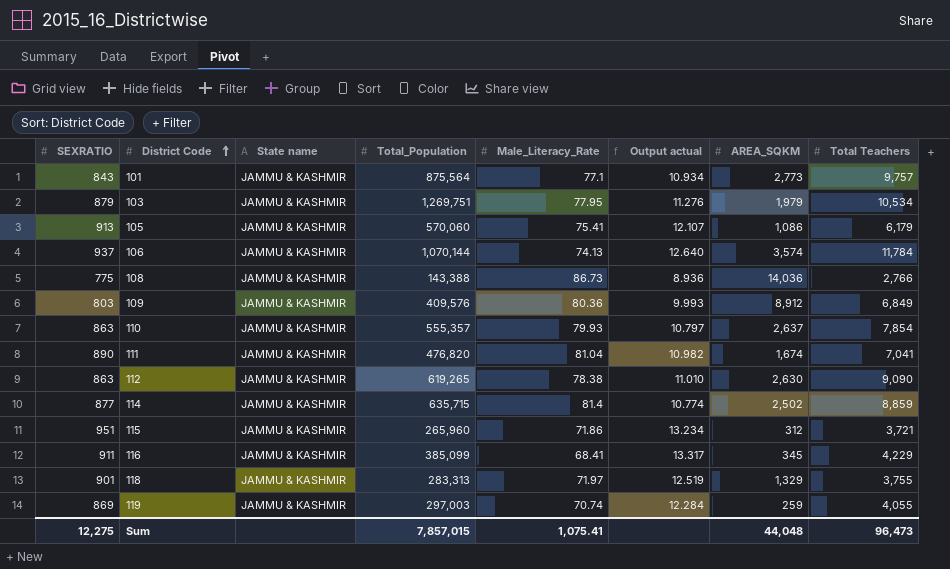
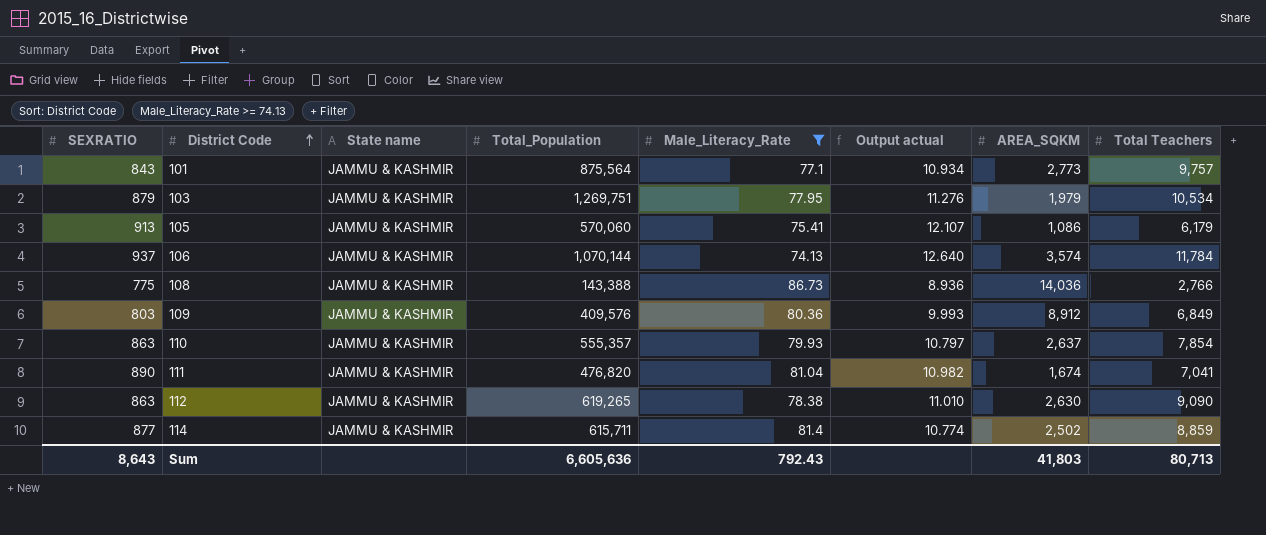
filter: none -> Male_Literacy_Rate >= 74.13
114 | Total_Population: 635,715 -> 615,711
Sum | SEXRATIO: 12,275 -> 8,643
Sum | Total_Population: 7,857,015 -> 6,605,636
Sum | Male_Literacy_Rate: 1,075.41 -> 792.43
Sum | AREA_SQKM: 44,048 -> 41,803
Sum | Total Teachers: 96,473 -> 80,713

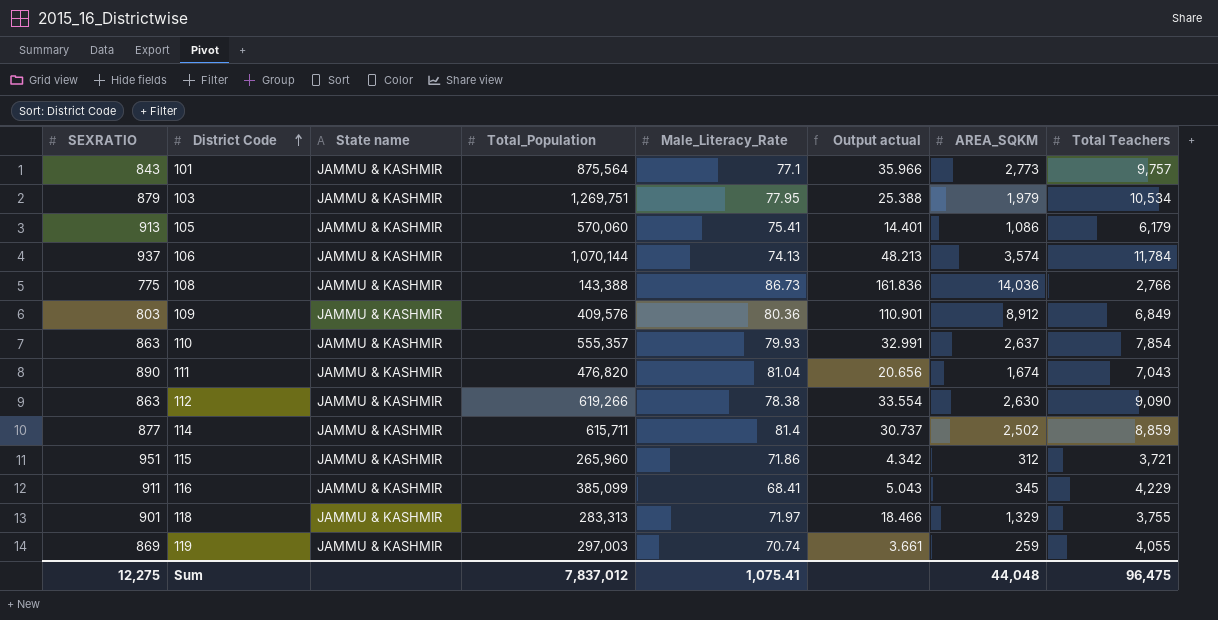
filter: Male_Literacy_Rate >= 74.13 -> none
column Output actual | formula: [SEXRATIO] / [Male_Literacy_Rate] -> [AREA_SQKM] / [Male_Literacy_Rate]
111 | Total Teachers: 7,041 -> 7,043
112 | Total_Population: 619,265 -> 619,266
Sum | SEXRATIO: 8,643 -> 12,275
Sum | Total_Population: 6,605,636 -> 7,837,012
Sum | Male_Literacy_Rate: 792.43 -> 1,075.41
Sum | AREA_SQKM: 41,803 -> 44,048
Sum | Total Teachers: 80,713 -> 96,475

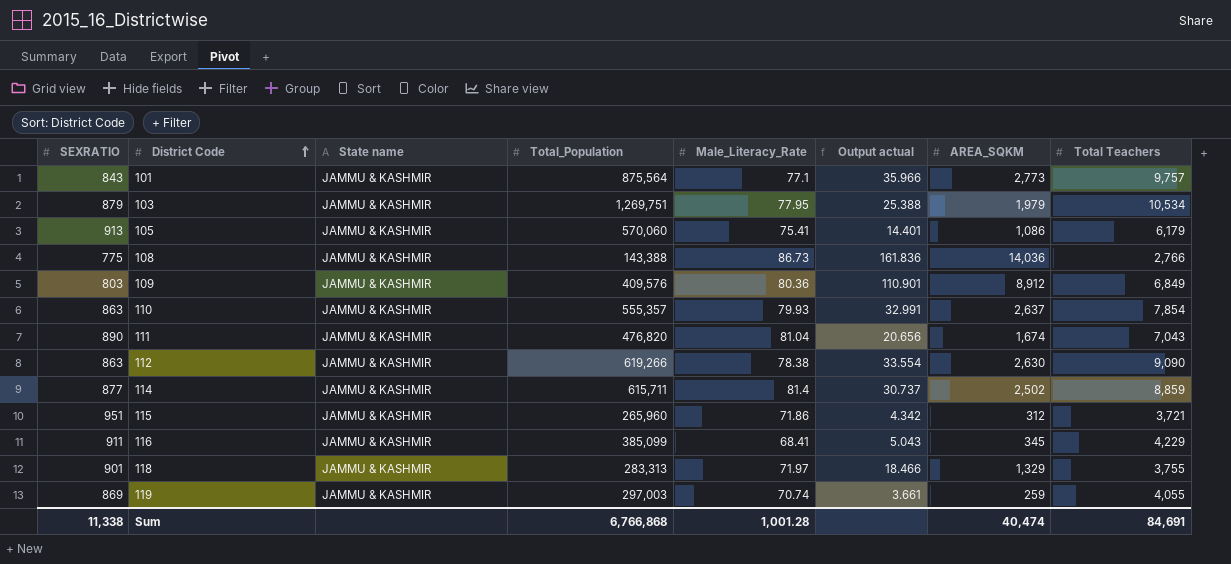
row 106: 937 | JAMMU & KASHMIR | 1,070,144 | 74.13 | 48.213 | 3,574 | 11,784 -> none
Sum | SEXRATIO: 12,275 -> 11,338
Sum | Total_Population: 7,837,012 -> 6,766,868
Sum | Male_Literacy_Rate: 1,075.41 -> 1,001.28
Sum | AREA_SQKM: 44,048 -> 40,474
Sum | Total Teachers: 96,475 -> 84,691

